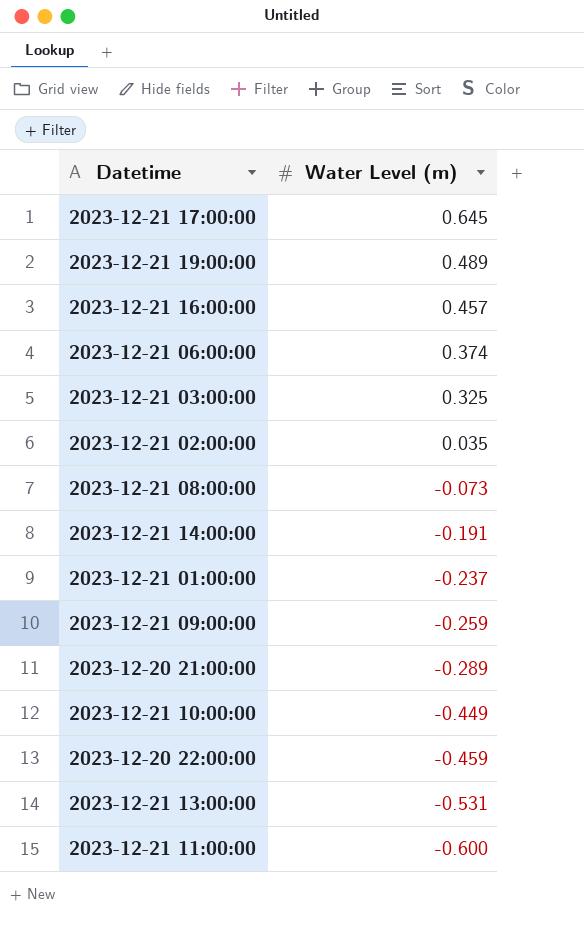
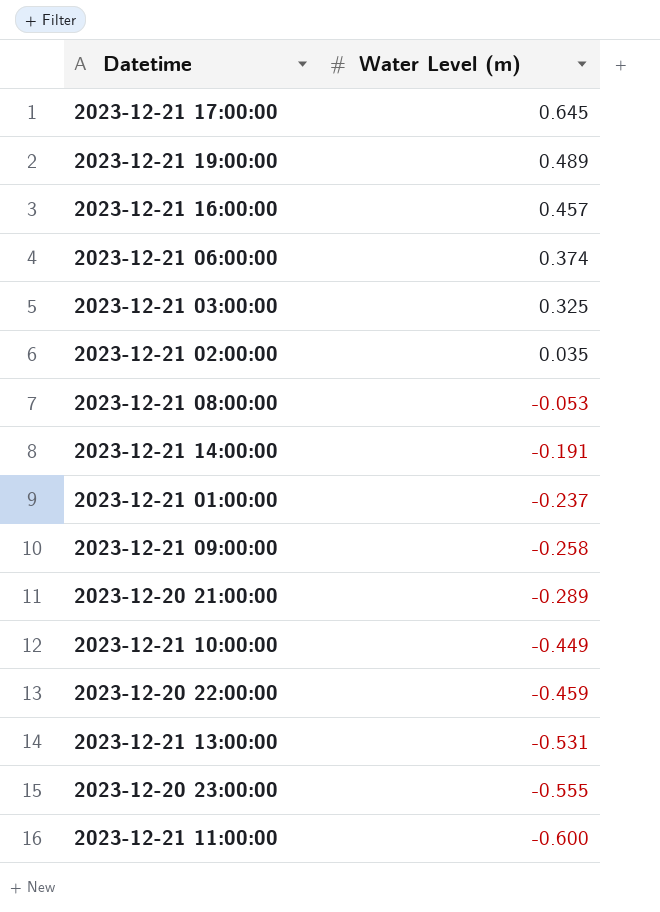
2023-12-21 08:00:00 | Water Level (m): -0.073 -> -0.053
2023-12-21 09:00:00 | Water Level (m): -0.259 -> -0.258
row 2023-12-20 23:00:00: none -> -0.555

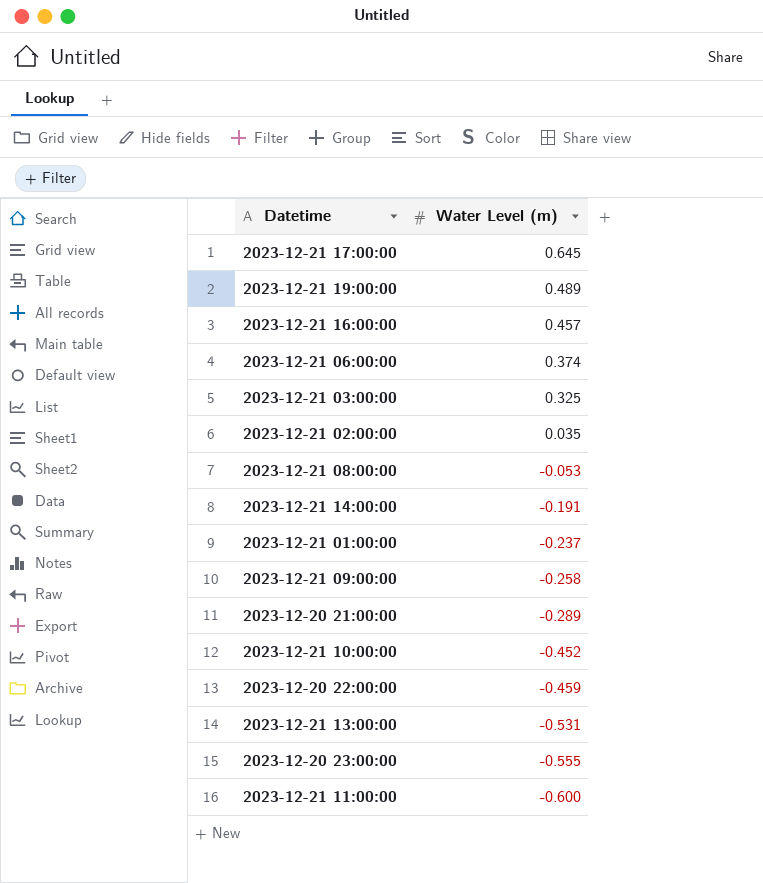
2023-12-21 10:00:00 | Water Level (m): -0.449 -> -0.452

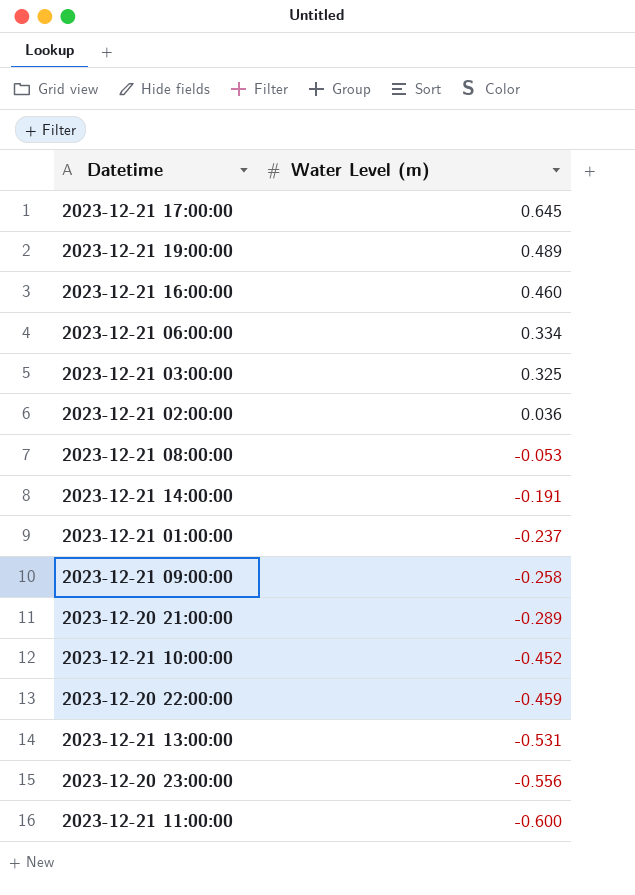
2023-12-21 16:00:00 | Water Level (m): 0.457 -> 0.460
2023-12-21 06:00:00 | Water Level (m): 0.374 -> 0.334
2023-12-21 02:00:00 | Water Level (m): 0.035 -> 0.036
2023-12-20 23:00:00 | Water Level (m): -0.555 -> -0.556

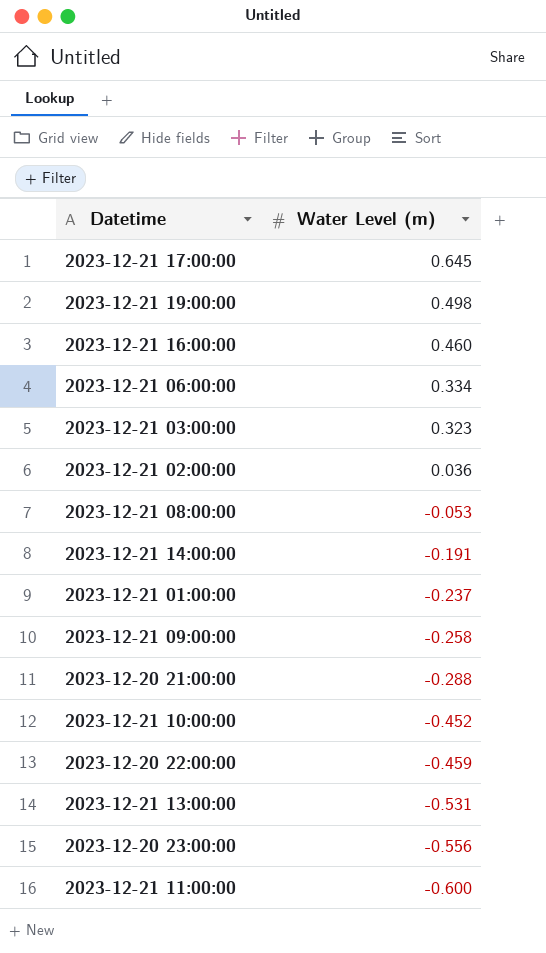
2023-12-21 19:00:00 | Water Level (m): 0.489 -> 0.498
2023-12-21 03:00:00 | Water Level (m): 0.325 -> 0.323
2023-12-20 21:00:00 | Water Level (m): -0.289 -> -0.288

